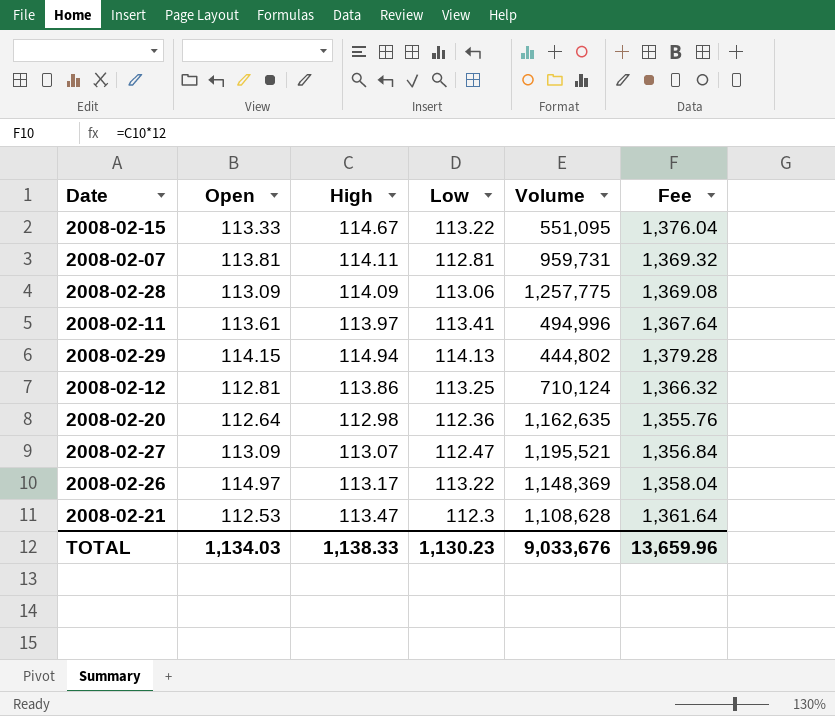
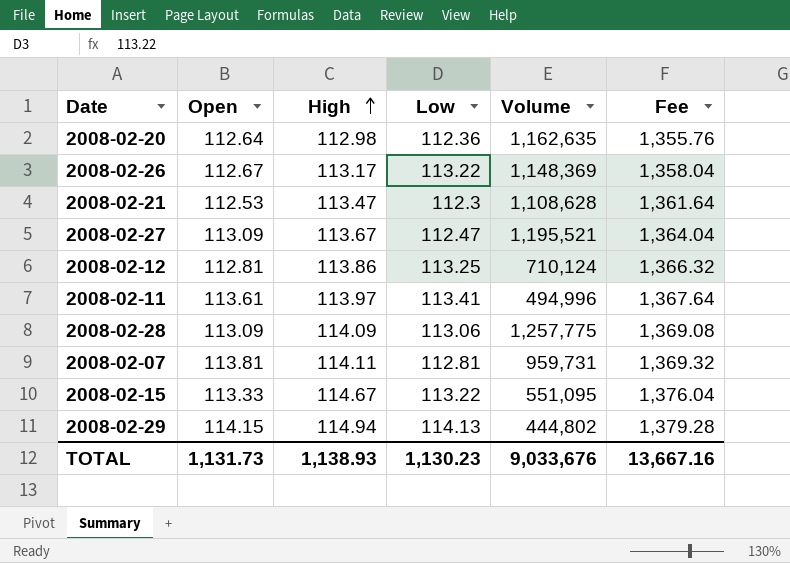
row order: none -> High ascending
2008-02-26 | Open: 114.97 -> 112.67
2008-02-27 | High: 113.07 -> 113.67
2008-02-27 | Fee: 1,356.84 -> 1,364.04
TOTAL | Open: 1,134.03 -> 1,131.73
TOTAL | High: 1,138.33 -> 1,138.93
TOTAL | Fee: 13,659.96 -> 13,667.16

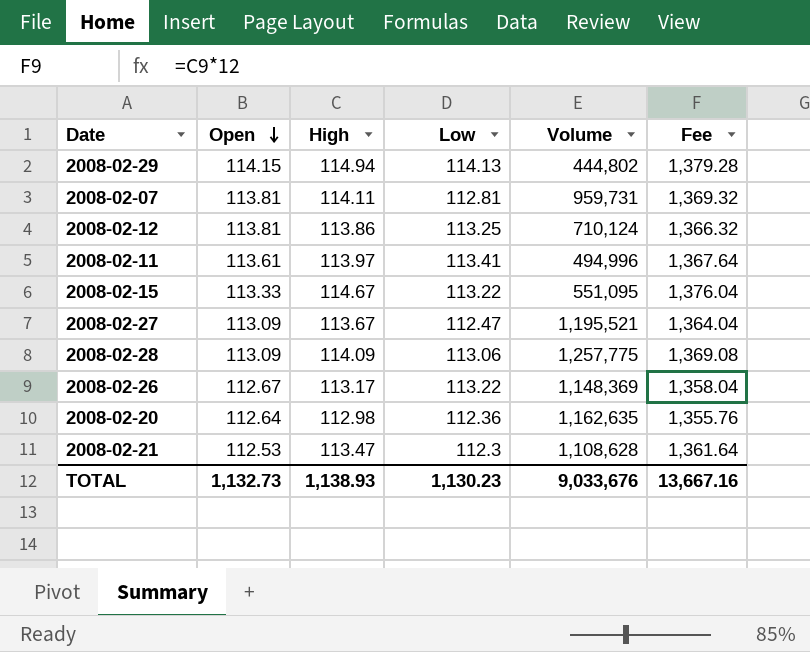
row order: High ascending -> Open descending
2008-02-12 | Open: 112.81 -> 113.81
TOTAL | Open: 1,131.73 -> 1,132.73

